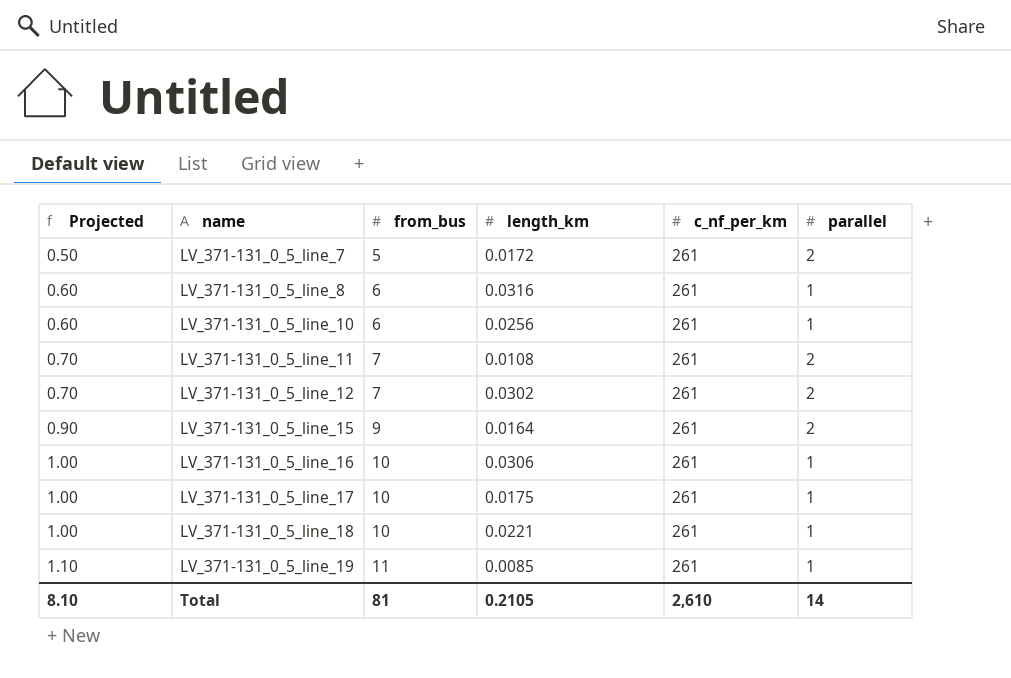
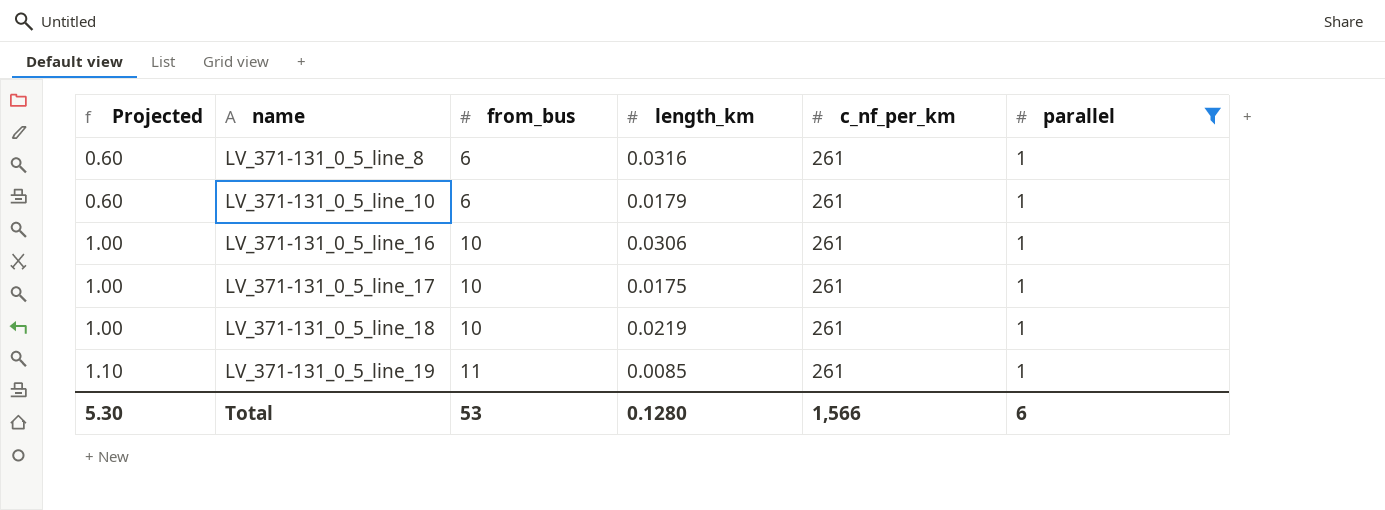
filter: none -> parallel = 1
LV_371-131_0_5_line_10 | length_km: 0.0256 -> 0.0179
LV_371-131_0_5_line_18 | length_km: 0.0221 -> 0.0219
Total | Projected: 8.10 -> 5.30
Total | from_bus: 81 -> 53
Total | length_km: 0.2105 -> 0.1280
Total | c_nf_per_km: 2,610 -> 1,566
Total | parallel: 14 -> 6

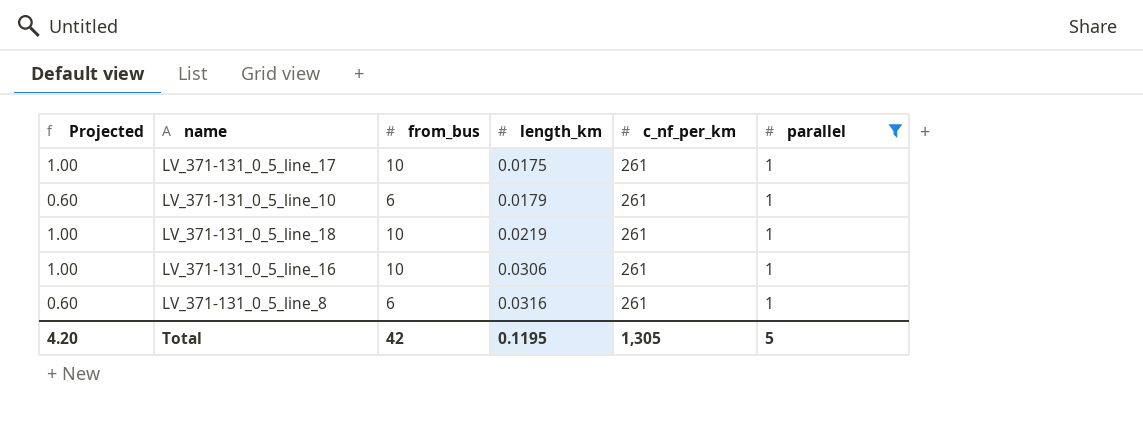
row order: Projected ascending -> length_km ascending
row LV_371-131_0_5_line_19: 1.10 | 11 | 0.0085 | 261 | 1 -> none
Total | Projected: 5.30 -> 4.20
Total | from_bus: 53 -> 42
Total | length_km: 0.1280 -> 0.1195
Total | c_nf_per_km: 1,566 -> 1,305
Total | parallel: 6 -> 5

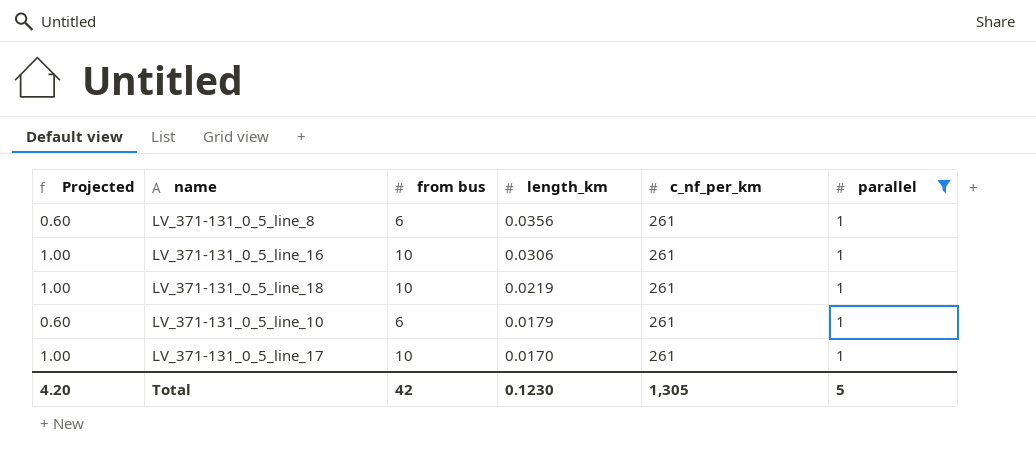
row order: length_km ascending -> length_km descending
column name: from_bus -> from bus
LV_371-131_0_5_line_8 | length_km: 0.0316 -> 0.0356
LV_371-131_0_5_line_17 | length_km: 0.0175 -> 0.0170
Total | length_km: 0.1195 -> 0.1230

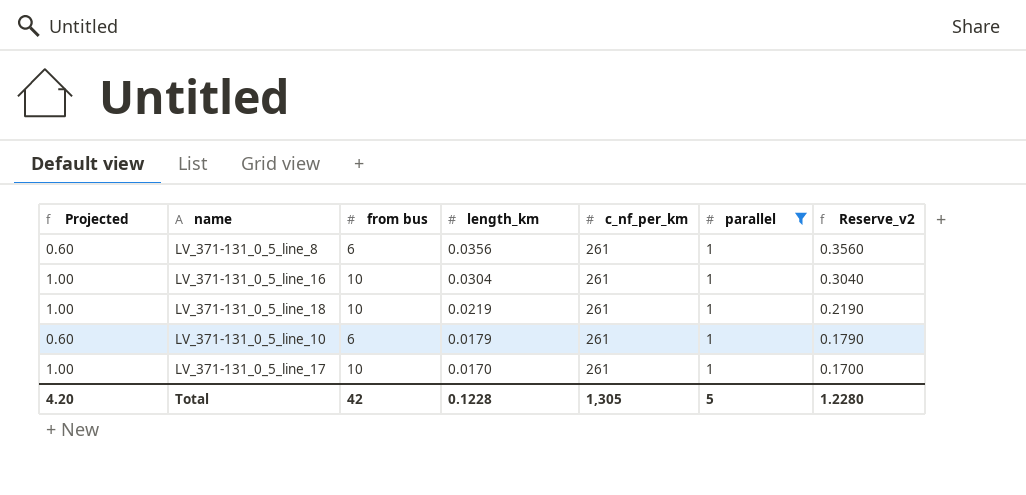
column Reserve_v2 | formula: none -> [length_km] * 10
LV_371-131_0_5_line_16 | length_km: 0.0306 -> 0.0304
Total | length_km: 0.1230 -> 0.1228

